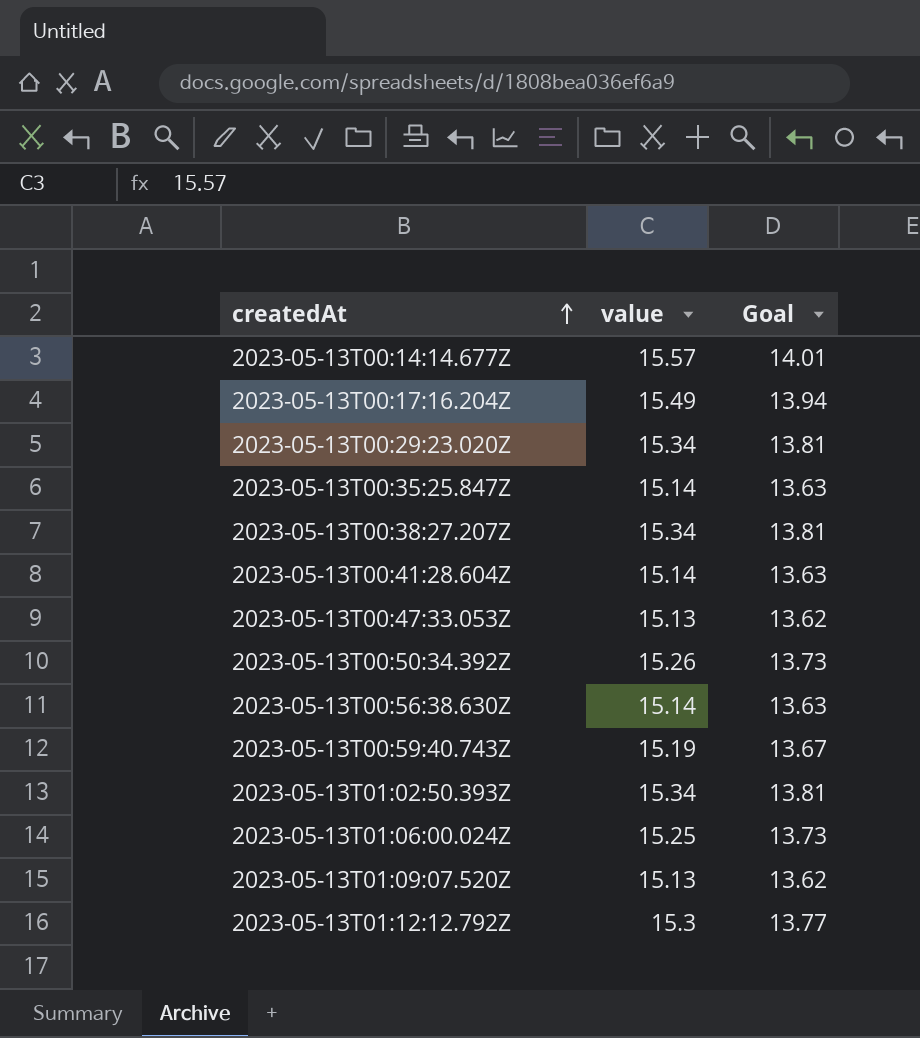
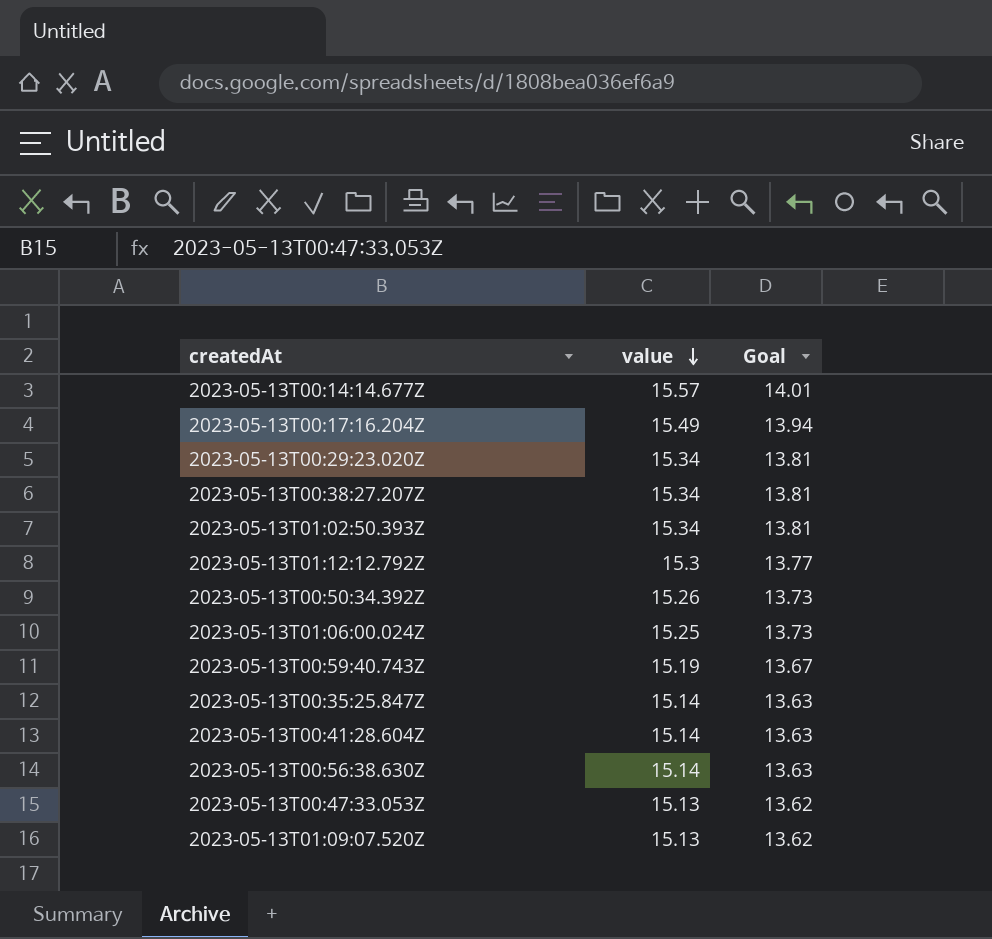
row order: createdAt ascending -> value descending

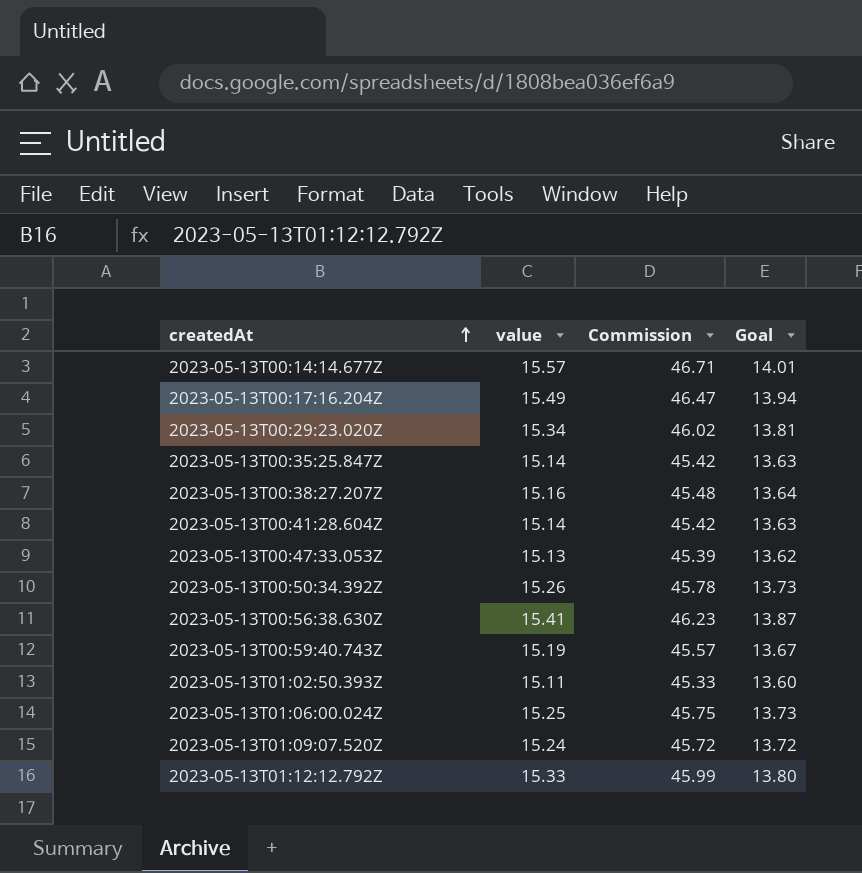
row order: value descending -> createdAt ascending
column Commission | formula: none -> [value] * 3
2023-05-13T00:38:27.207Z | value: 15.34 -> 15.16
2023-05-13T00:38:27.207Z | Goal: 13.81 -> 13.64
2023-05-13T00:56:38.630Z | value: 15.14 -> 15.41
2023-05-13T00:56:38.630Z | Goal: 13.63 -> 13.87
2023-05-13T01:02:50.393Z | value: 15.34 -> 15.11
2023-05-13T01:02:50.393Z | Goal: 13.81 -> 13.60
2023-05-13T01:09:07.520Z | value: 15.13 -> 15.24
2023-05-13T01:09:07.520Z | Goal: 13.62 -> 13.72
2023-05-13T01:12:12.792Z | value: 15.3 -> 15.33
2023-05-13T01:12:12.792Z | Goal: 13.77 -> 13.80

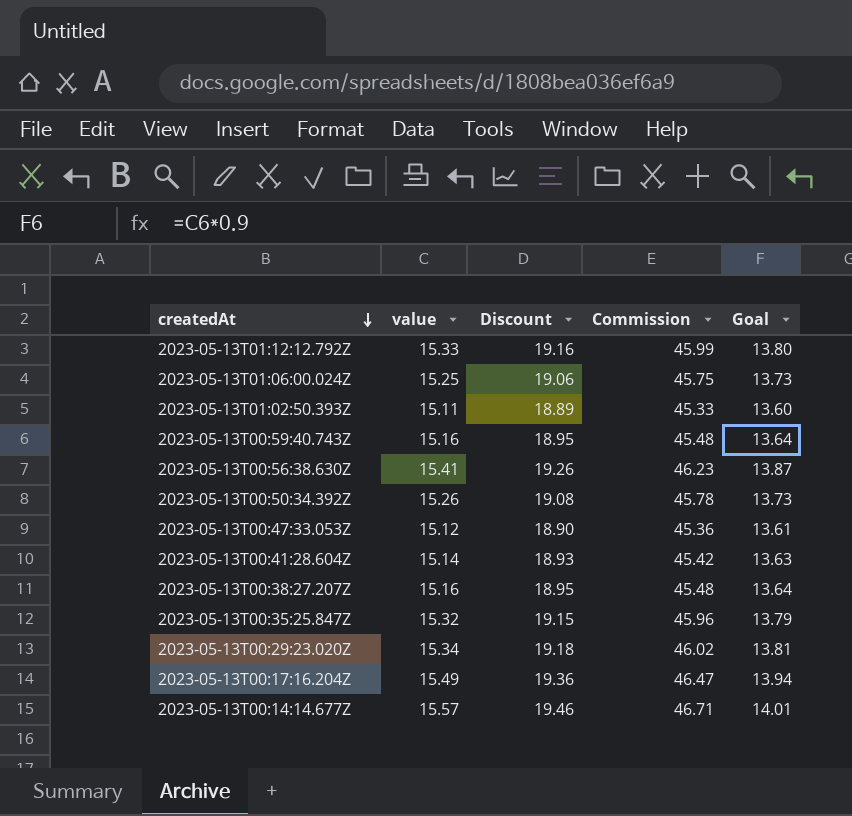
row order: createdAt ascending -> createdAt descending
column Discount | formula: none -> [value] * 1.25
row 2023-05-13T01:09:07.520Z: 15.24 | 45.72 | 13.72 -> none
2023-05-13T00:59:40.743Z | value: 15.19 -> 15.16
2023-05-13T00:59:40.743Z | Commission: 45.57 -> 45.48
2023-05-13T00:59:40.743Z | Goal: 13.67 -> 13.64
2023-05-13T00:47:33.053Z | value: 15.13 -> 15.12
2023-05-13T00:47:33.053Z | Commission: 45.39 -> 45.36
2023-05-13T00:47:33.053Z | Goal: 13.62 -> 13.61
2023-05-13T00:35:25.847Z | value: 15.14 -> 15.32
2023-05-13T00:35:25.847Z | Commission: 45.42 -> 45.96
2023-05-13T00:35:25.847Z | Goal: 13.63 -> 13.79

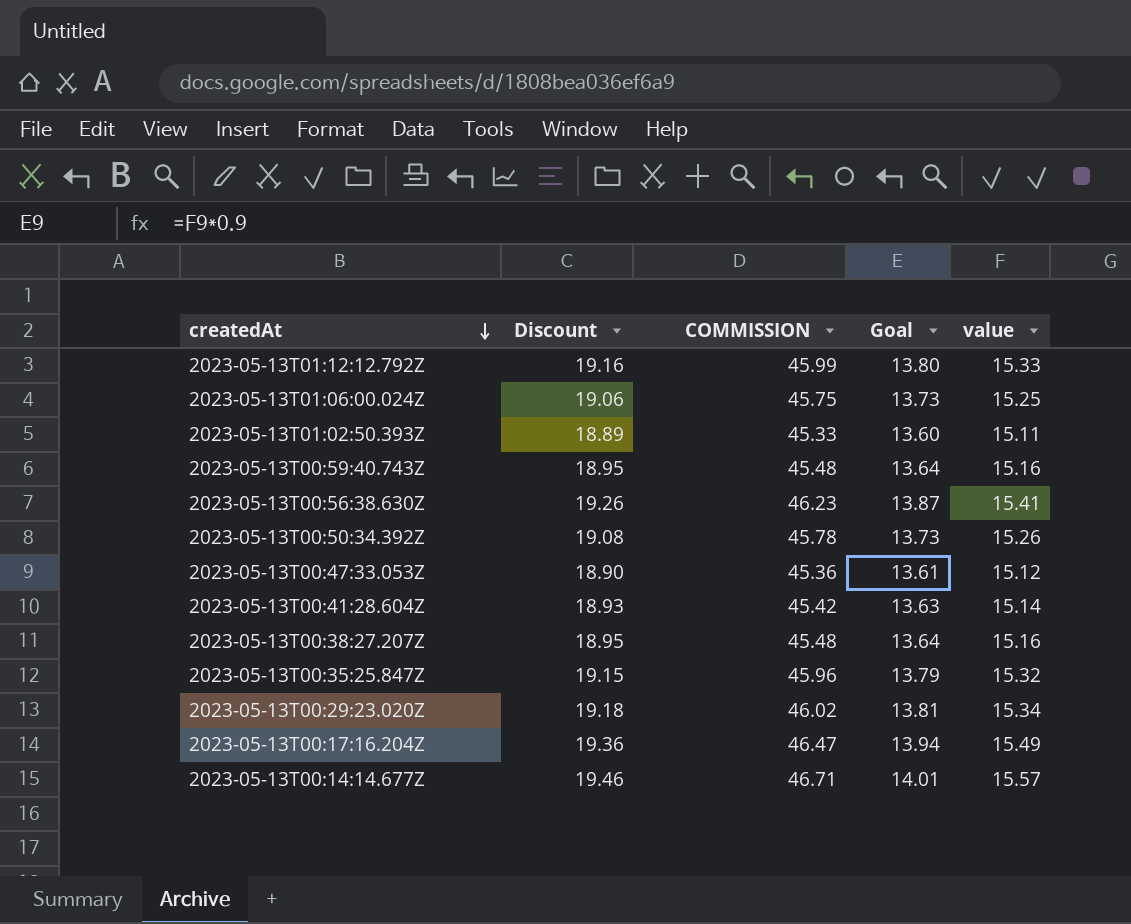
column name: Commission -> COMMISSION
column value | position: 2 -> 5

